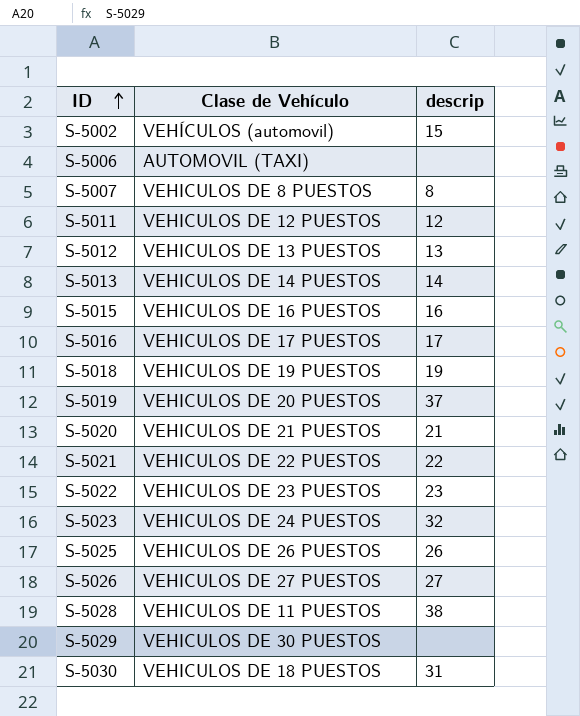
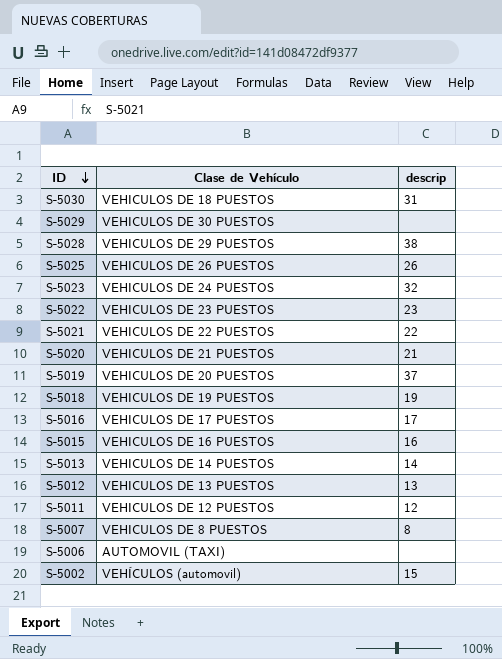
row order: ID ascending -> ID descending
row S-5026: VEHICULOS DE 27 PUESTOS | 27 -> none
S-5028 | Clase de Vehículo: VEHICULOS DE 11 PUESTOS -> VEHICULOS DE 29 PUESTOS

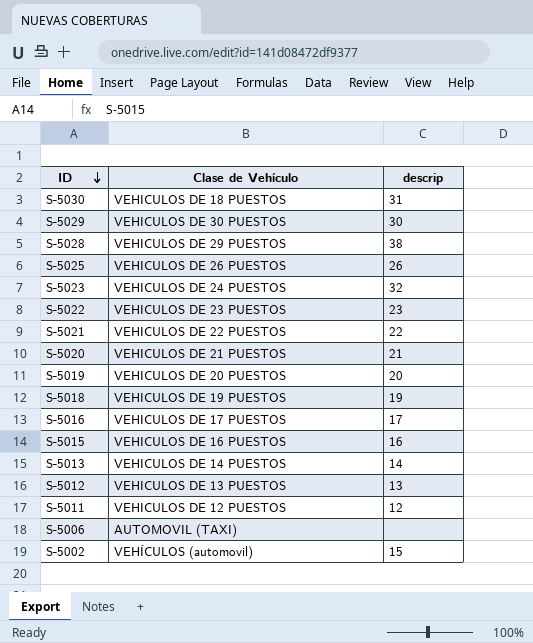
row S-5007: VEHICULOS DE 8 PUESTOS | 8 -> none
S-5029 | descrip: none -> 30
S-5019 | descrip: 37 -> 20

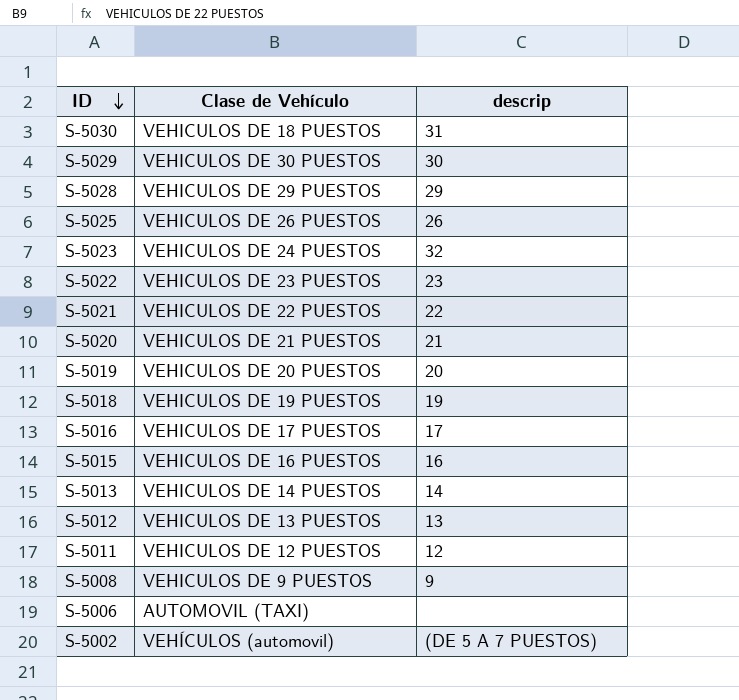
S-5028 | descrip: 38 -> 29
row S-5008: none -> VEHICULOS DE 9 PUESTOS | 9
S-5002 | descrip: 15 -> (DE 5 A 7 PUESTOS)

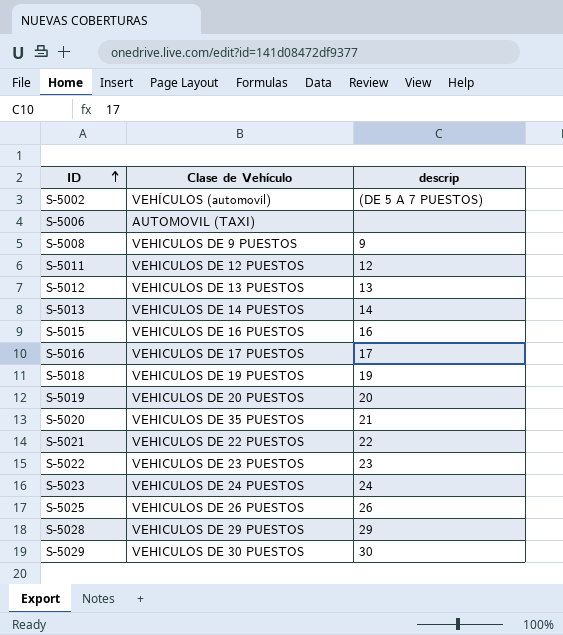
row order: ID descending -> ID ascending
row S-5030: VEHICULOS DE 18 PUESTOS | 31 -> none
S-5020 | Clase de Vehículo: VEHICULOS DE 21 PUESTOS -> VEHICULOS DE 35 PUESTOS
S-5023 | descrip: 32 -> 24

